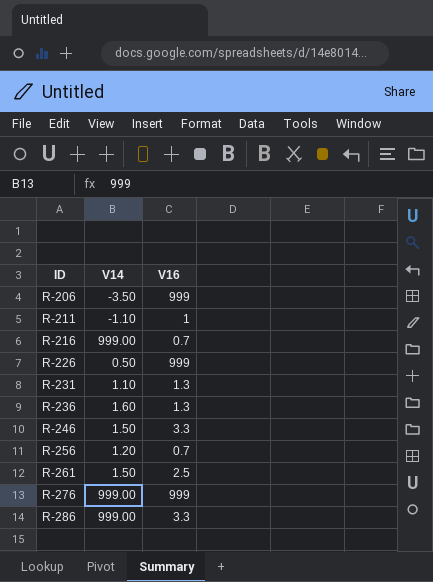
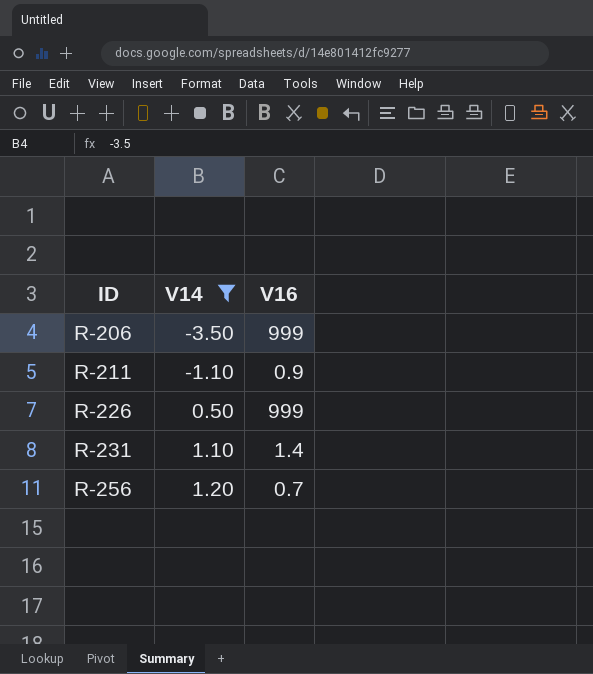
filter: none -> V14 <= 1.20
R-211 | V16: 1 -> 0.9
R-231 | V16: 1.3 -> 1.4

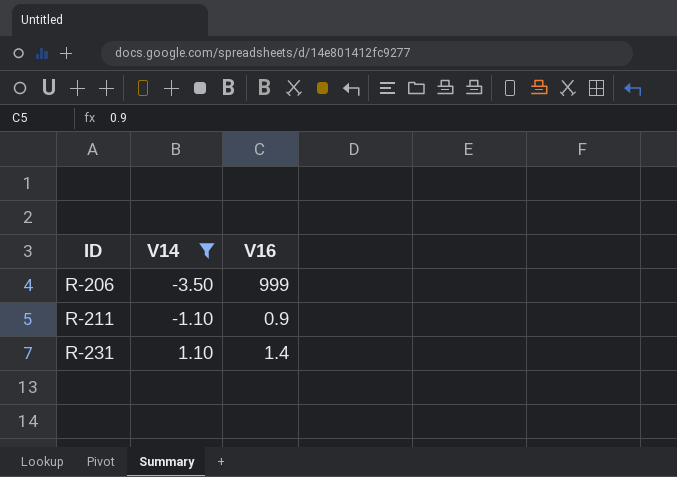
row R-226: 0.50 | 999 -> none
row R-256: 1.20 | 0.7 -> none

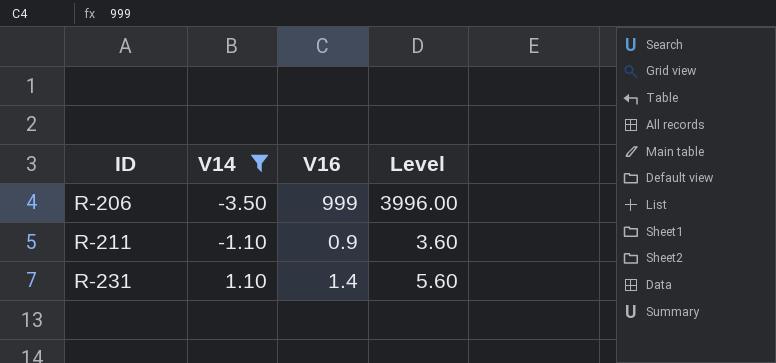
column Level | formula: none -> [V16] * 4

